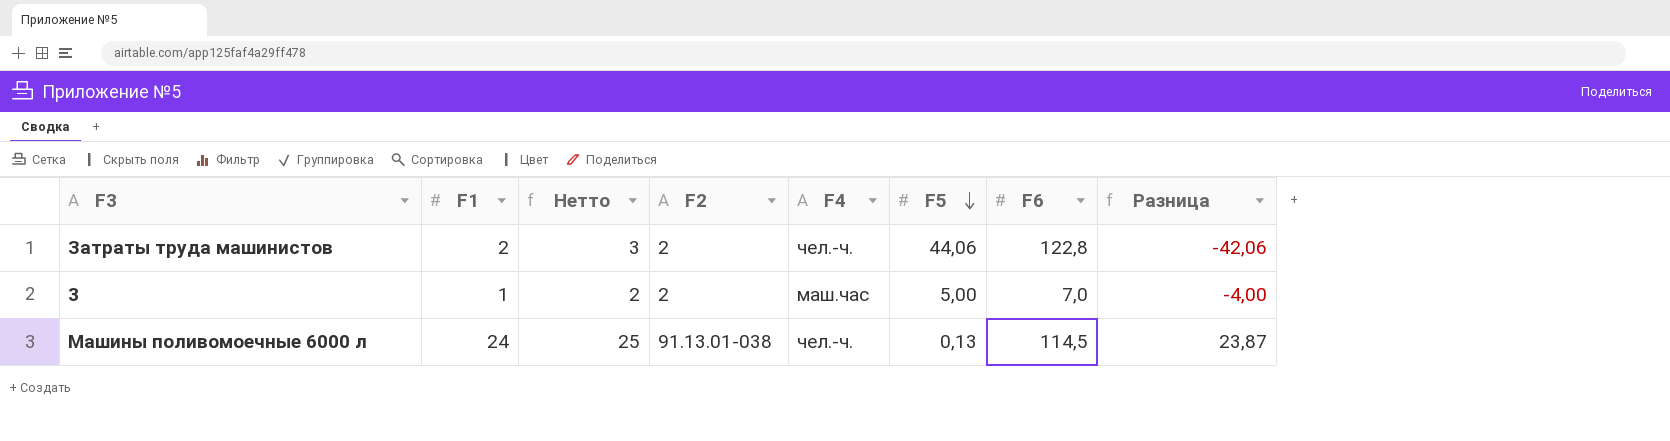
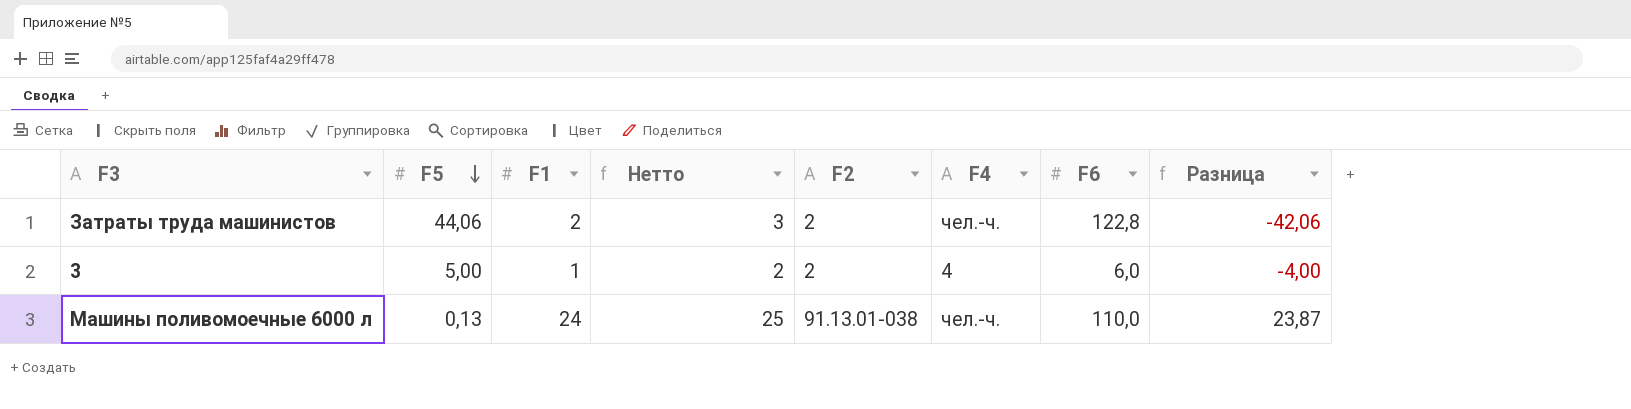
column F5 | position: 6 -> 2
3 | F4: маш.час -> 4
3 | F6: 7,0 -> 6,0
Машины поливомоечные 6000 л | F6: 114,5 -> 110,0

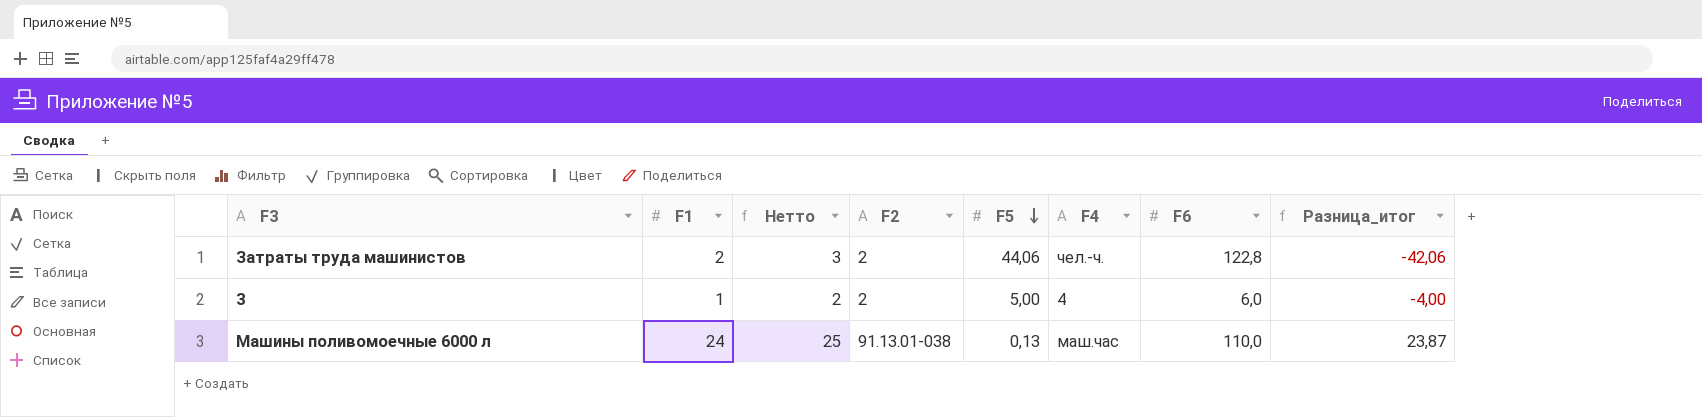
column F5 | position: 2 -> 5
column name: Разница -> Разница_итог
Машины поливомоечные 6000 л | F4: чел.-ч. -> маш.час

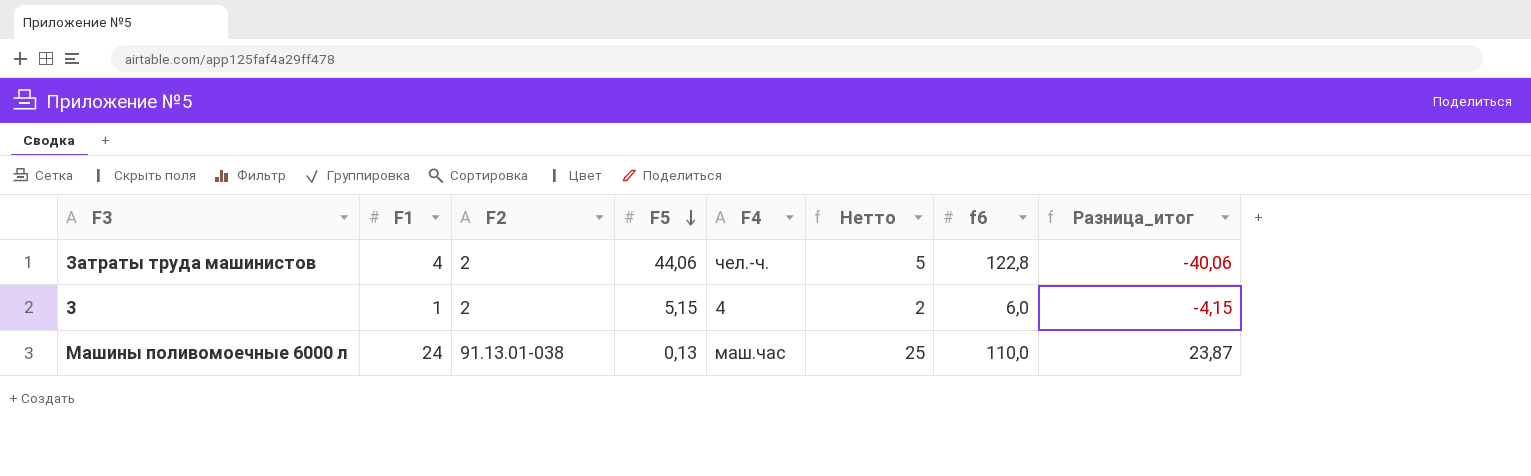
column Нетто | position: 3 -> 6
column name: F6 -> f6
Затраты труда машинистов | F1: 2 -> 4
Затраты труда машинистов | Нетто: 3 -> 5
Затраты труда машинистов | Разница_итог: -42,06 -> -40,06
3 | F5: 5,00 -> 5,15
3 | Разница_итог: -4,00 -> -4,15

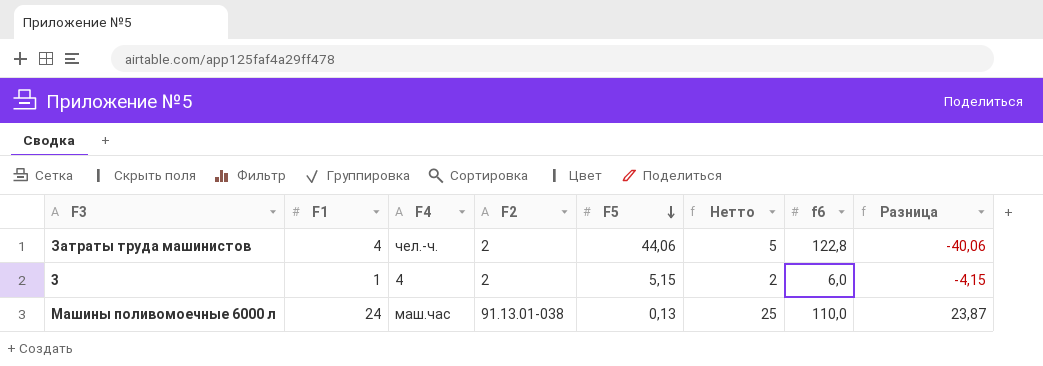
column F4 | position: 5 -> 3
column name: Разница_итог -> Разница

